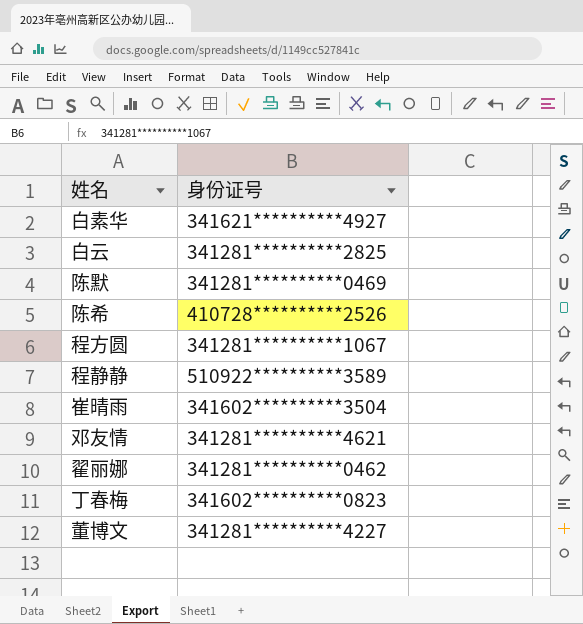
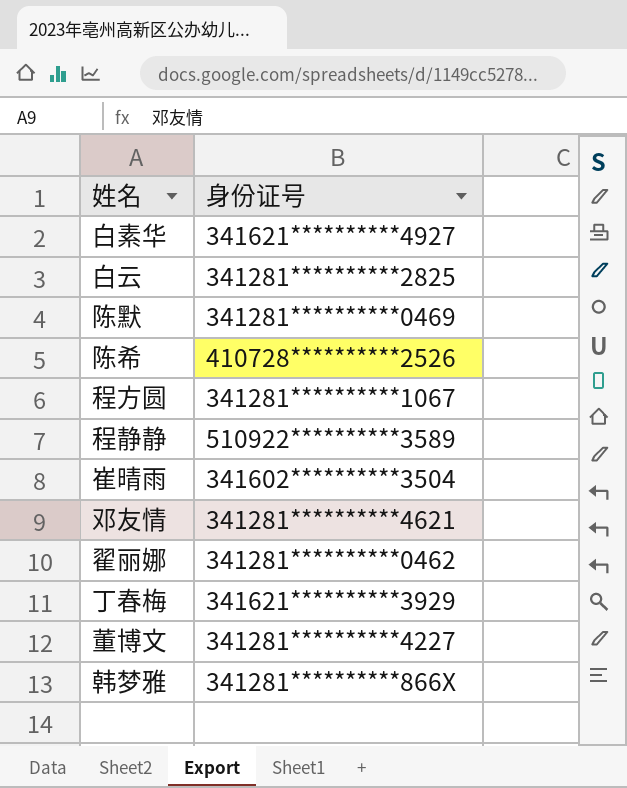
丁春梅 | 身份证号: 341602**********0823 -> 341621**********3929
row 韩梦雅: none -> 341281**********866X

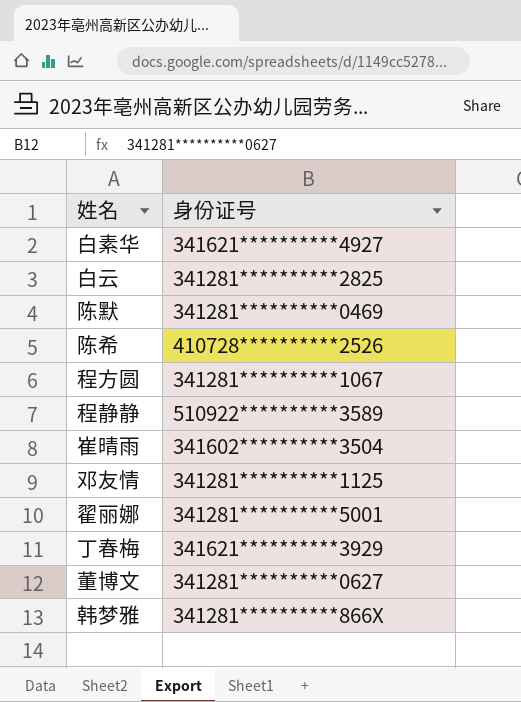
邓友情 | 身份证号: 341281**********4621 -> 341281**********1125
翟丽娜 | 身份证号: 341281**********0462 -> 341281**********5001
董博文 | 身份证号: 341281**********4227 -> 341281**********0627

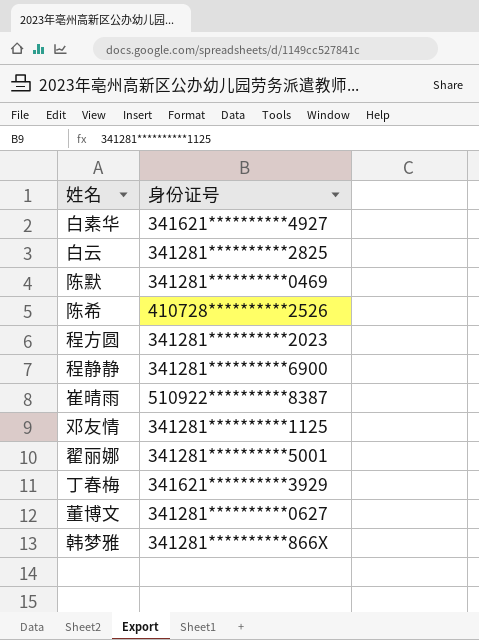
程方圆 | 身份证号: 341281**********1067 -> 341281**********2023
程静静 | 身份证号: 510922**********3589 -> 341281**********6900
崔晴雨 | 身份证号: 341602**********3504 -> 510922**********8387

